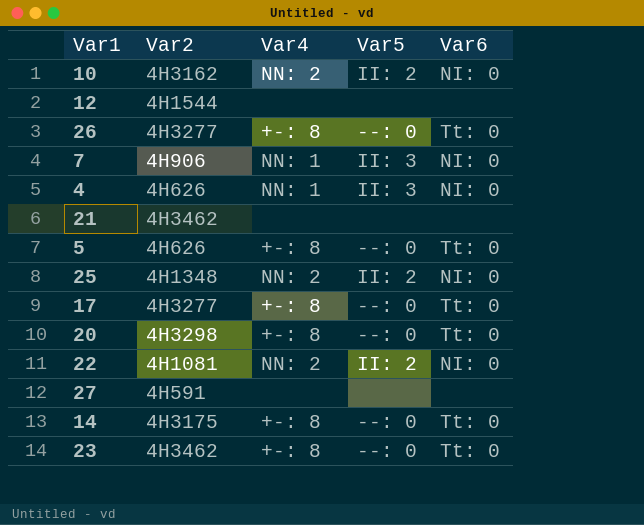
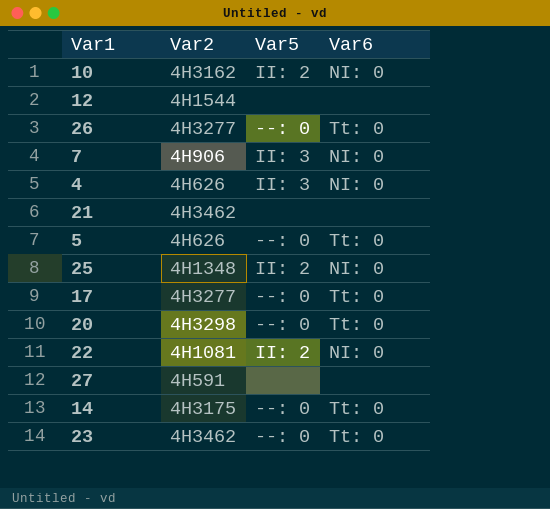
column Var4 | position: 3 -> none

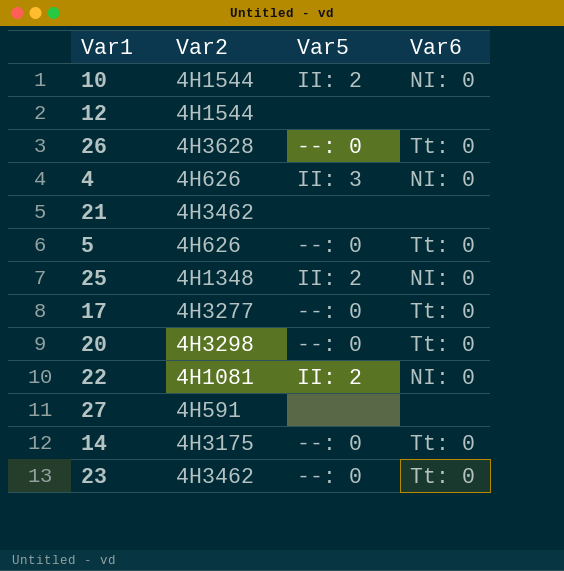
row 7: 4H906 | II: 3 | NI: 0 -> none
10 | Var2: 4H3162 -> 4H1544
26 | Var2: 4H3277 -> 4H3628

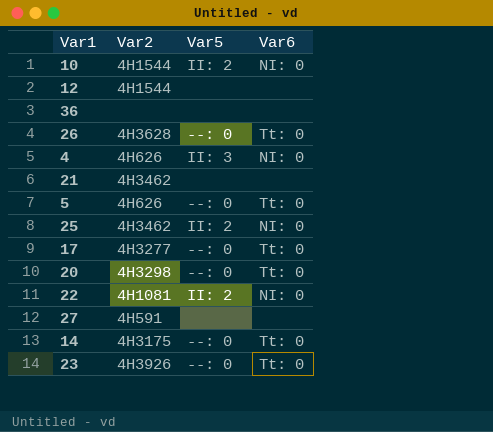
row 36: none -> none | none | none
25 | Var2: 4H1348 -> 4H3462
23 | Var2: 4H3462 -> 4H3926

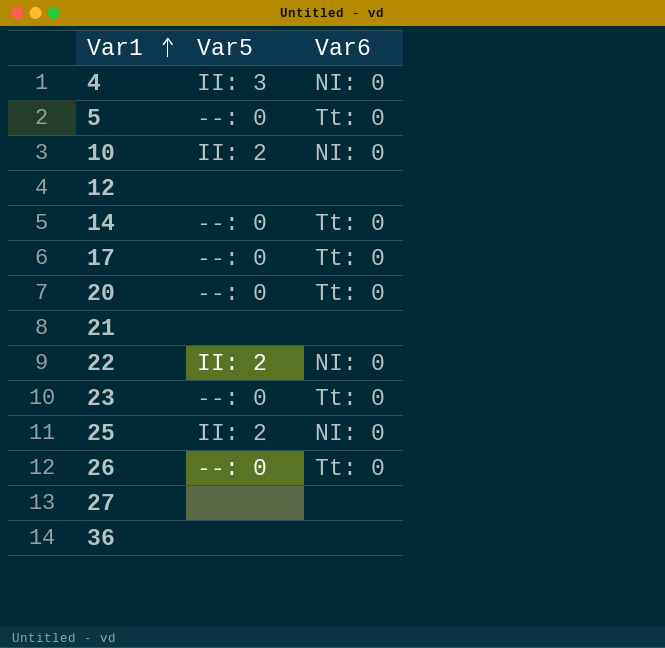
row order: none -> Var1 ascending
column Var2 | position: 2 -> none

